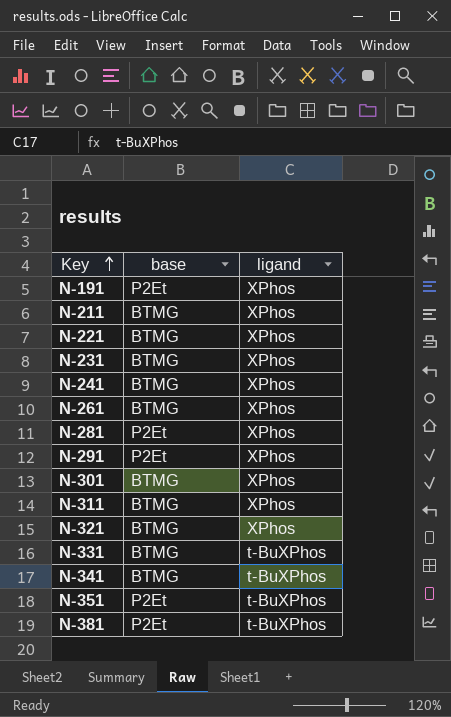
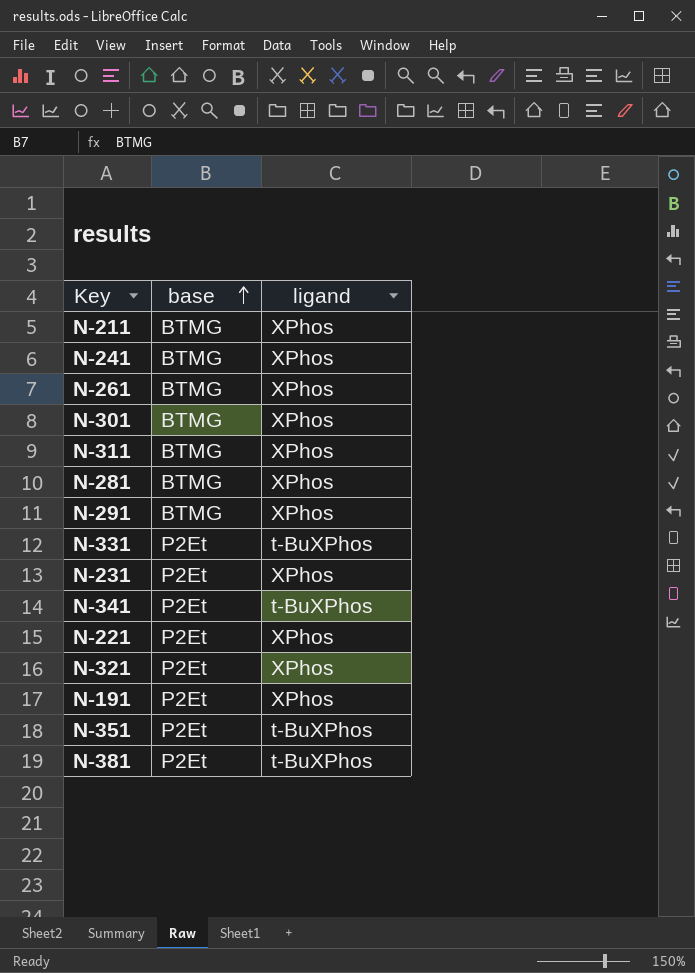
row order: Key ascending -> base ascending
N-281 | base: P2Et -> BTMG
N-291 | base: P2Et -> BTMG
N-331 | base: BTMG -> P2Et
N-231 | base: BTMG -> P2Et
N-341 | base: BTMG -> P2Et
N-221 | base: BTMG -> P2Et
N-321 | base: BTMG -> P2Et

